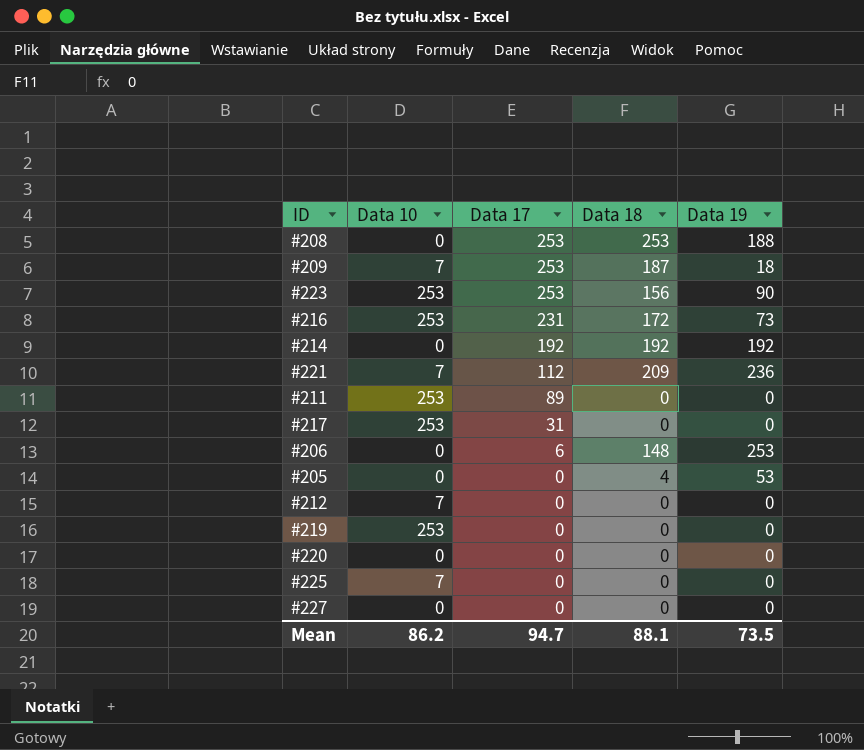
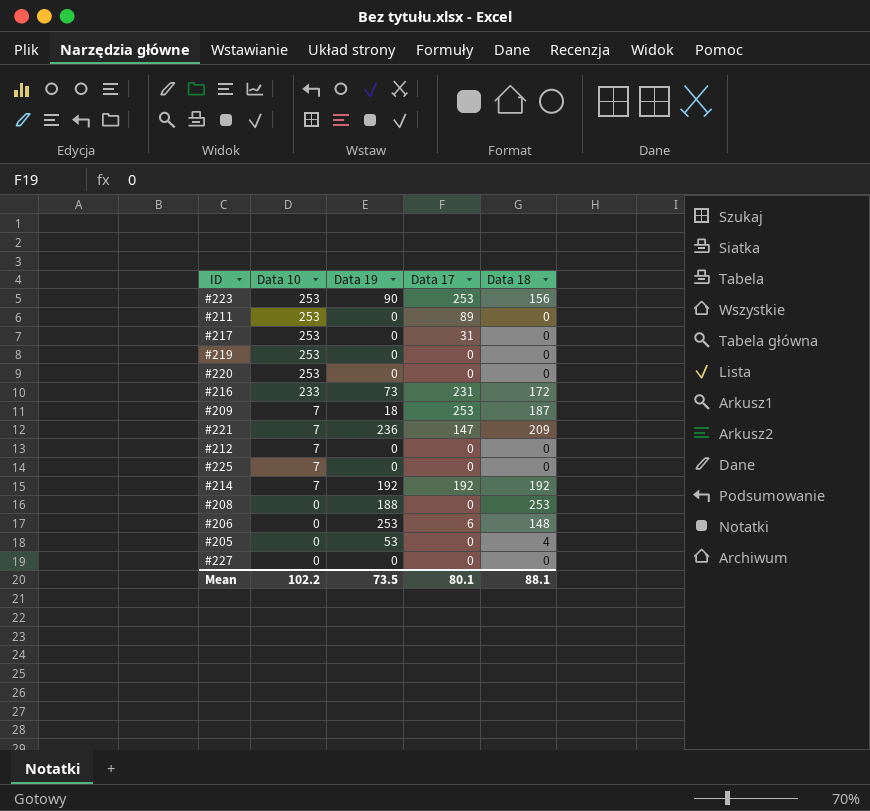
row order: Data 17 descending -> Data 10 descending
column Data 19 | position: 5 -> 3
#220 | Data 10: 0 -> 253
#216 | Data 10: 253 -> 233
#221 | Data 17: 112 -> 147
#214 | Data 10: 0 -> 7
#208 | Data 17: 253 -> 0
Mean | Data 10: 86.2 -> 102.2
Mean | Data 17: 94.7 -> 80.1

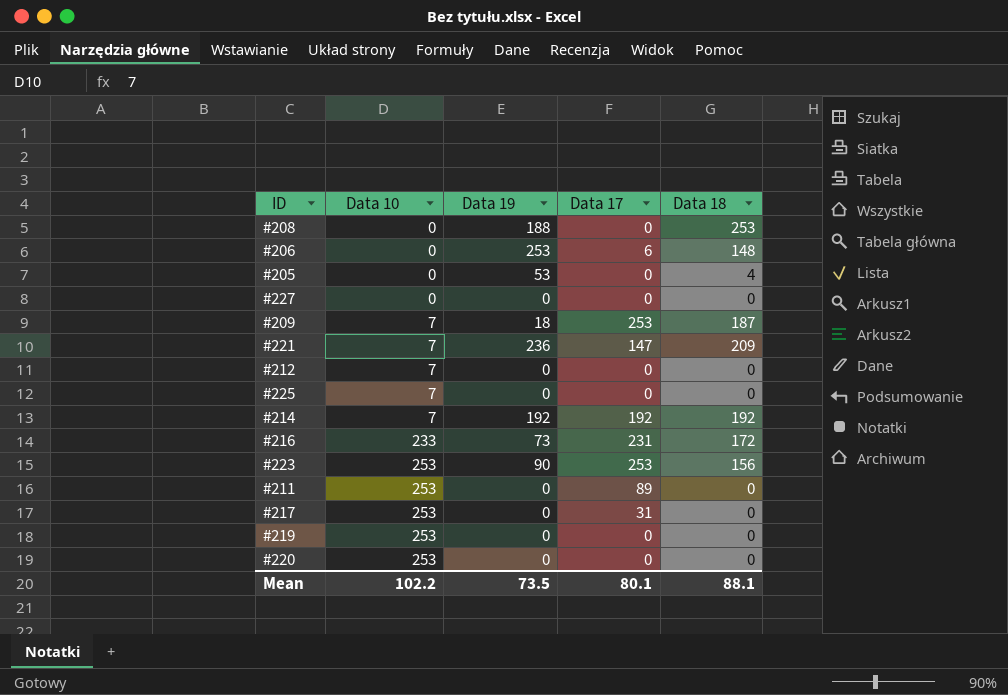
row order: Data 10 descending -> Data 10 ascending

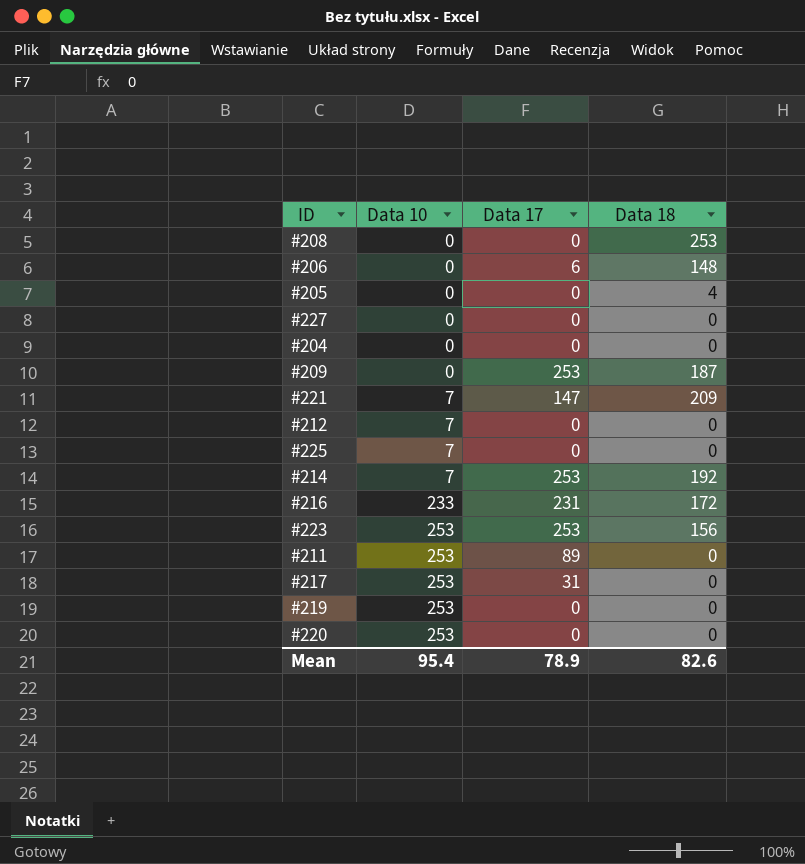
column Data 19 | position: 3 -> none
row #204: none -> 0 | 0 | 0
#209 | Data 10: 7 -> 0
#214 | Data 17: 192 -> 253
Mean | Data 10: 102.2 -> 95.4
Mean | Data 17: 80.1 -> 78.9
Mean | Data 18: 88.1 -> 82.6

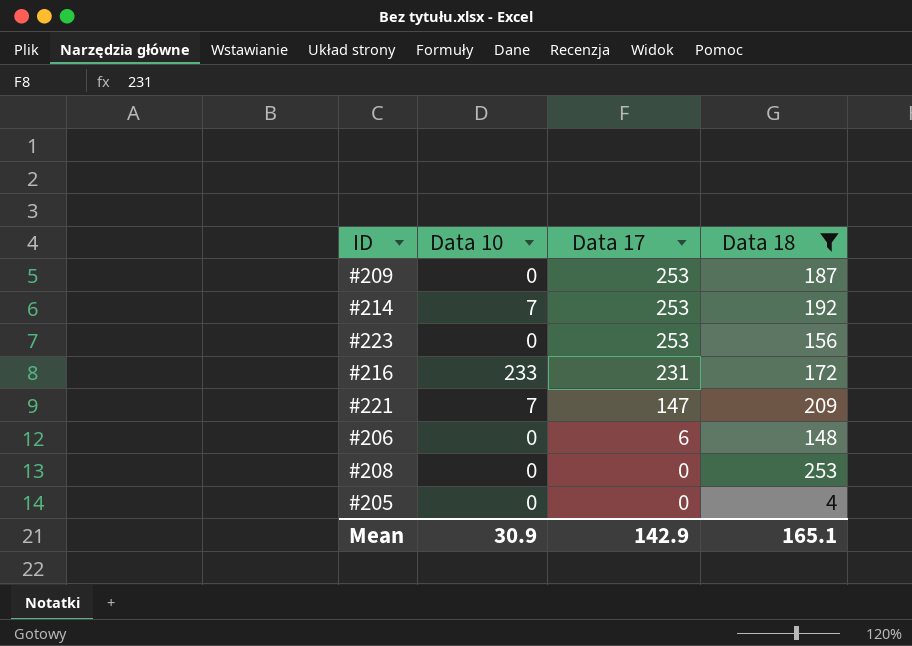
filter: none -> Data 18 != 0
row order: Data 10 ascending -> Data 17 descending
#223 | Data 10: 253 -> 0
Mean | Data 10: 95.4 -> 30.9
Mean | Data 17: 78.9 -> 142.9
Mean | Data 18: 82.6 -> 165.1

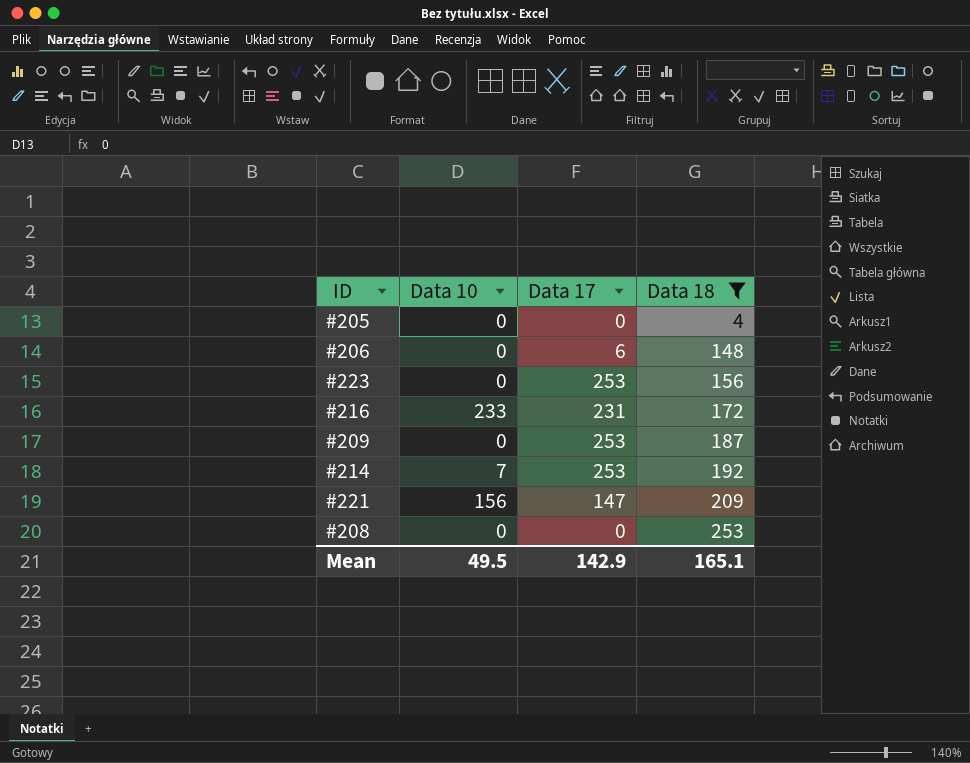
row order: Data 17 descending -> Data 18 ascending
#221 | Data 10: 7 -> 156
Mean | Data 10: 30.9 -> 49.5

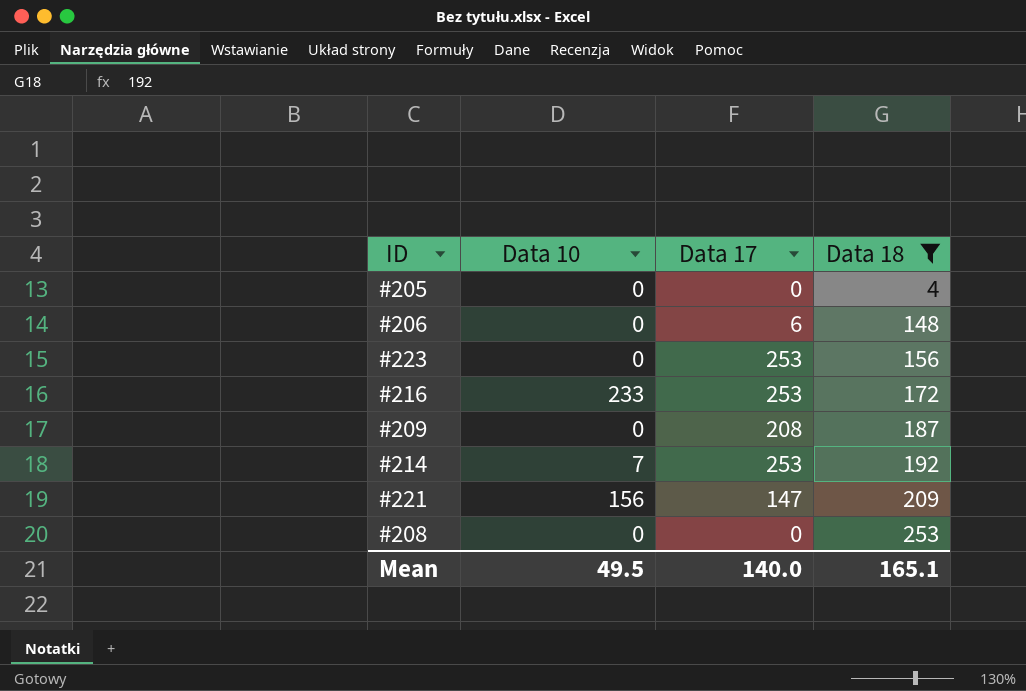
#216 | Data 17: 231 -> 253
#209 | Data 17: 253 -> 208
Mean | Data 17: 142.9 -> 140.0

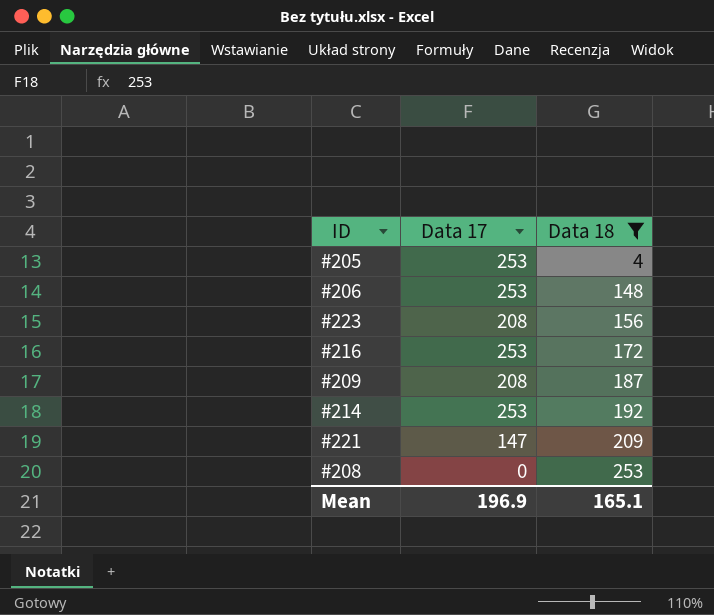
column Data 10 | position: 2 -> none
#205 | Data 17: 0 -> 253
#206 | Data 17: 6 -> 253
#223 | Data 17: 253 -> 208
Mean | Data 17: 140.0 -> 196.9

